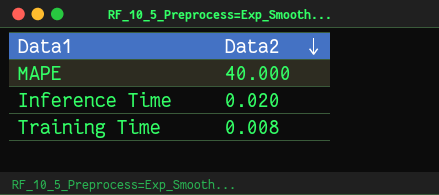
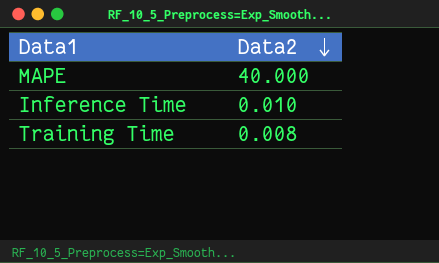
Inference Time | Data2: 0.020 -> 0.010

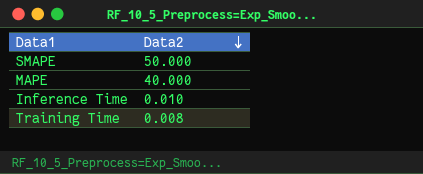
row SMAPE: none -> 50.000

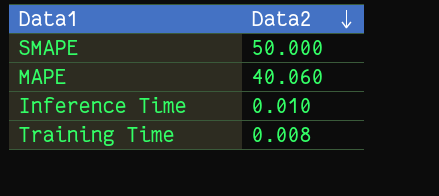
MAPE | Data2: 40.000 -> 40.060

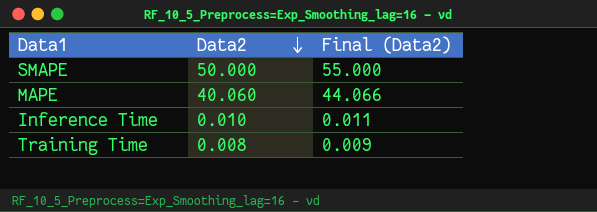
column Final (Data2) | formula: none -> [Data2] * 1.1

